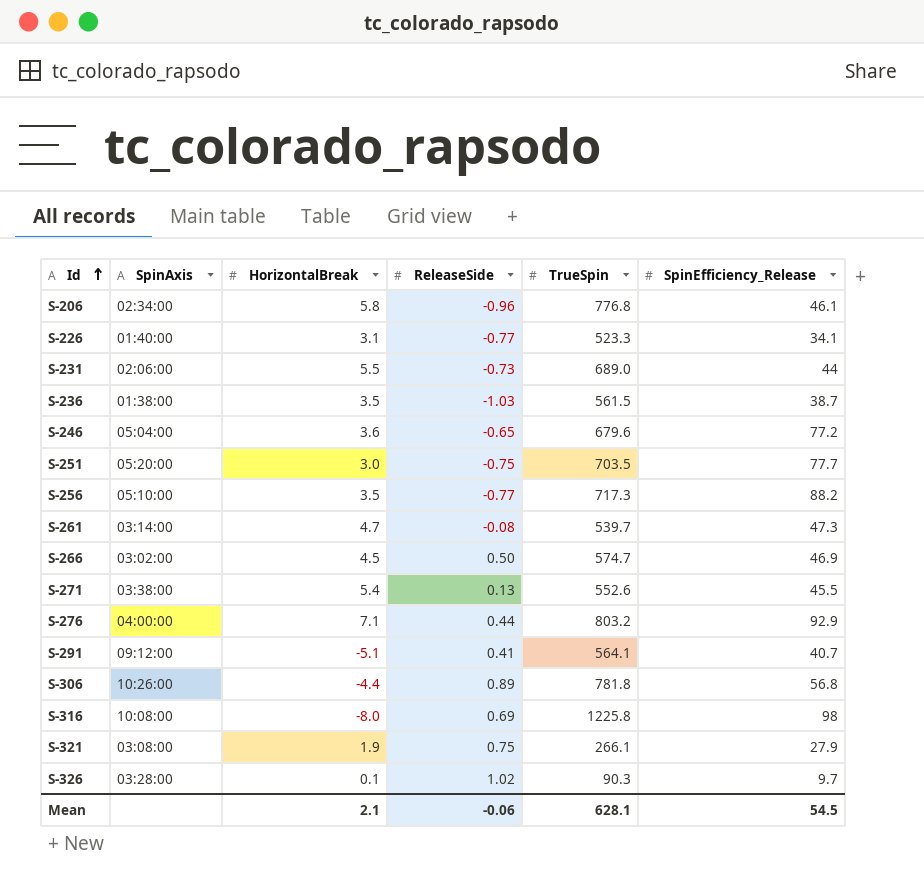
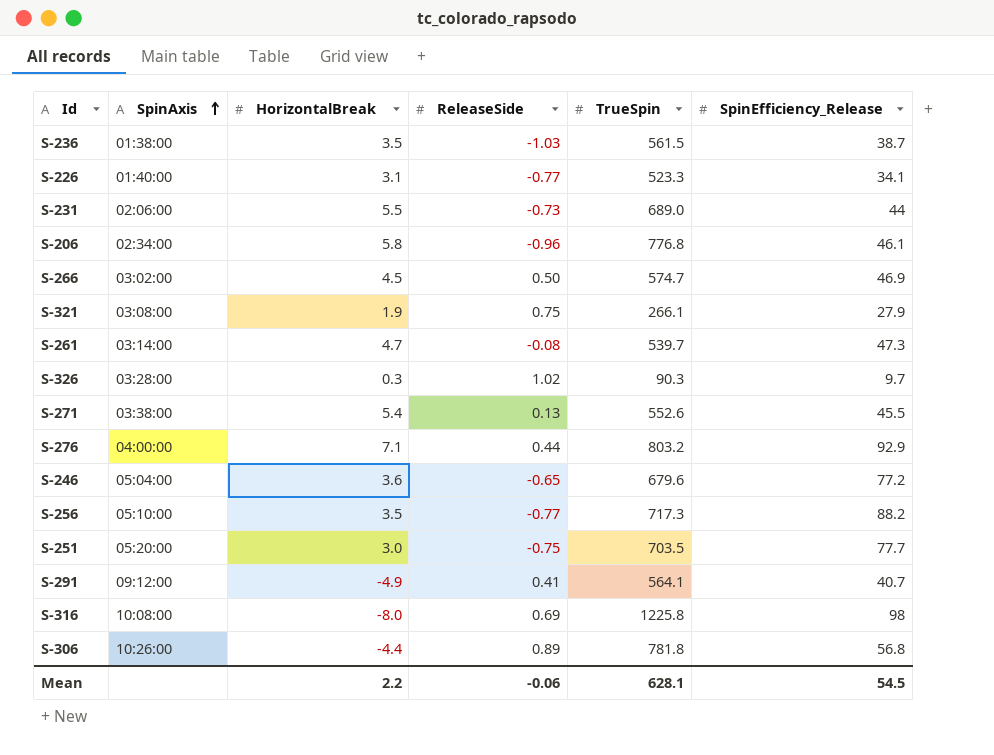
row order: Id ascending -> SpinAxis ascending
S-326 | HorizontalBreak: 0.1 -> 0.3
S-291 | HorizontalBreak: -5.1 -> -4.9
Mean | HorizontalBreak: 2.1 -> 2.2

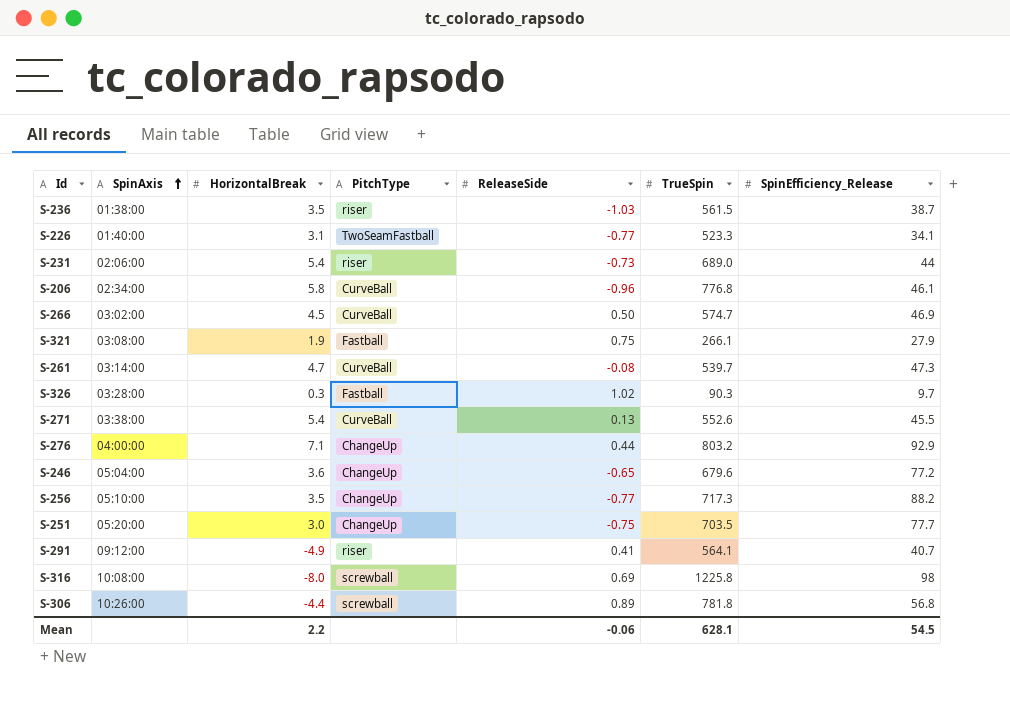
column PitchType | position: none -> 4
S-231 | HorizontalBreak: 5.5 -> 5.4

